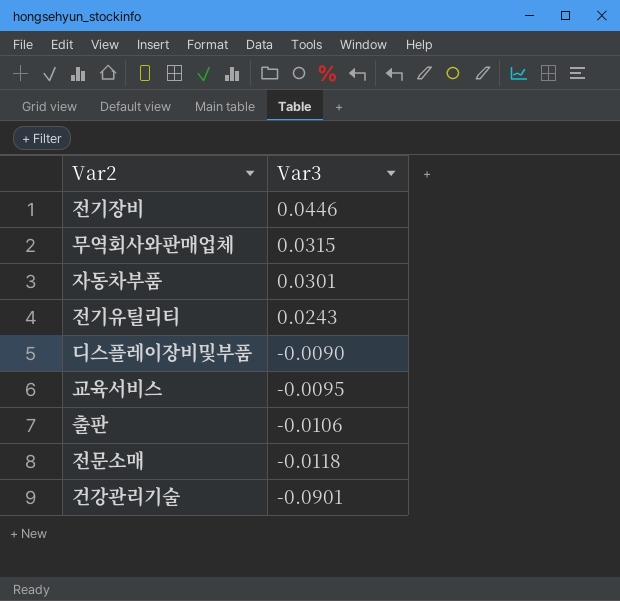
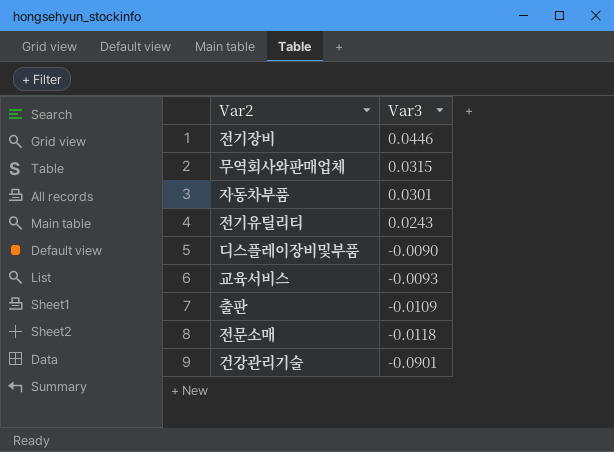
교육서비스 | Var3: -0.0095 -> -0.0093
출판 | Var3: -0.0106 -> -0.0109

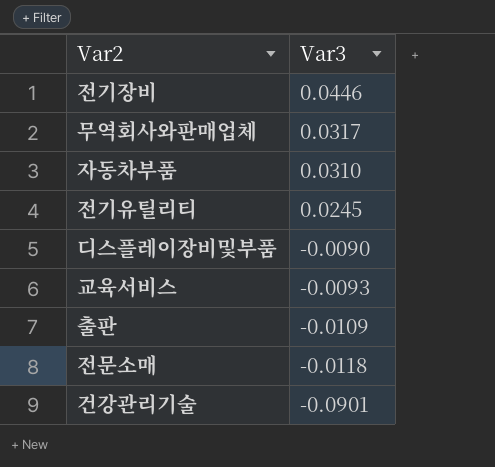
무역회사와판매업체 | Var3: 0.0315 -> 0.0317
자동차부품 | Var3: 0.0301 -> 0.0310
전기유틸리티 | Var3: 0.0243 -> 0.0245

